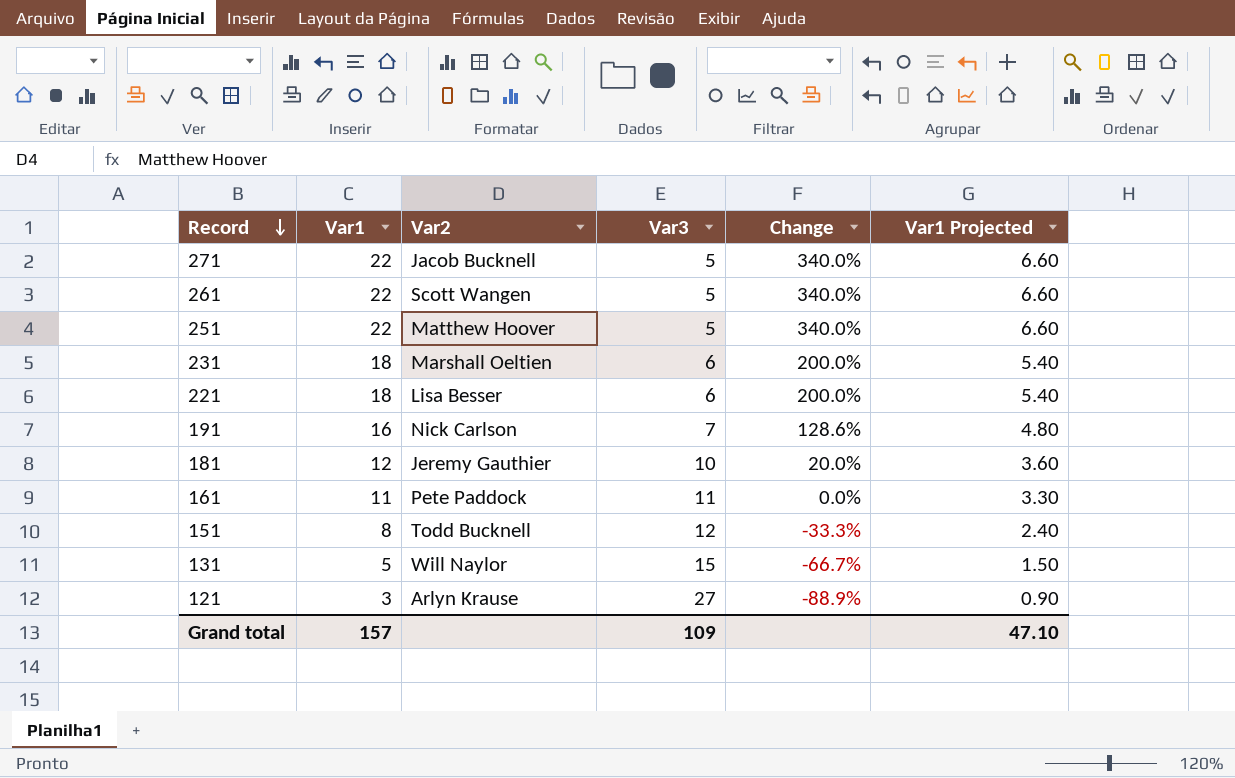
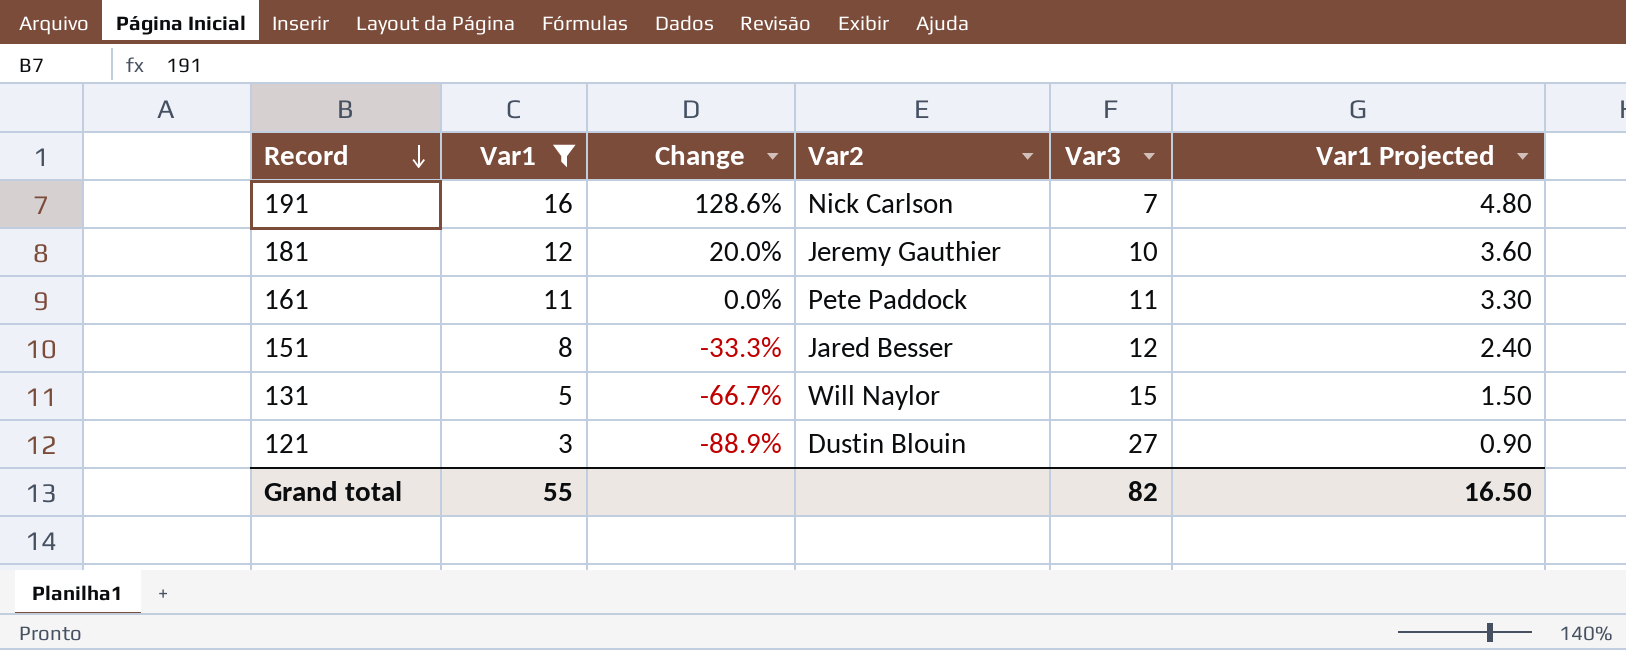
filter: none -> Var1 <= 16
column Change | position: 5 -> 3
151 | Var2: Todd Bucknell -> Jared Besser
121 | Var2: Arlyn Krause -> Dustin Blouin
Grand total | Var1: 157 -> 55
Grand total | Var3: 109 -> 82
Grand total | Var1 Projected: 47.10 -> 16.50

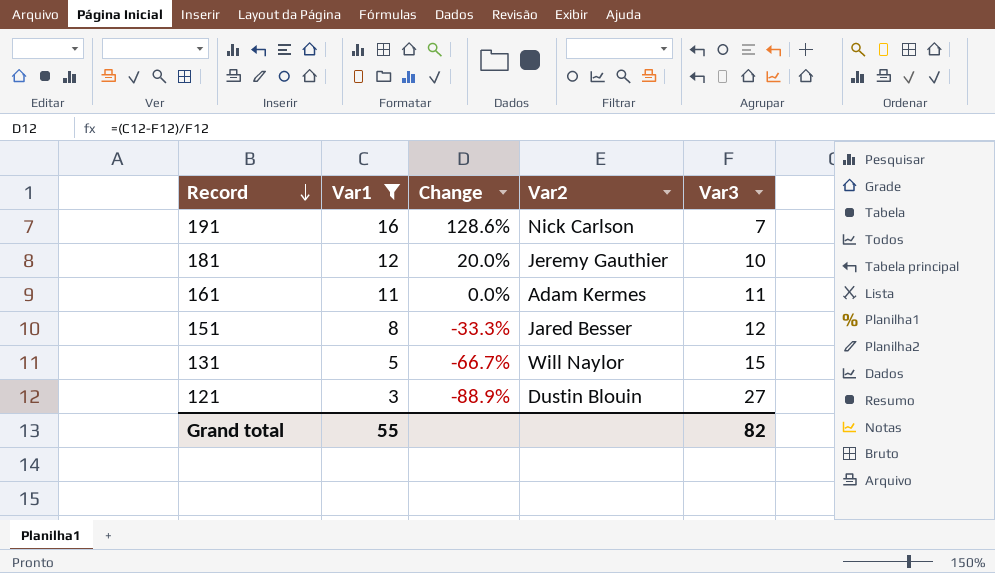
column Var1 Projected | formula: [Var1] * 0.3 -> none
161 | Var2: Pete Paddock -> Adam Kermes

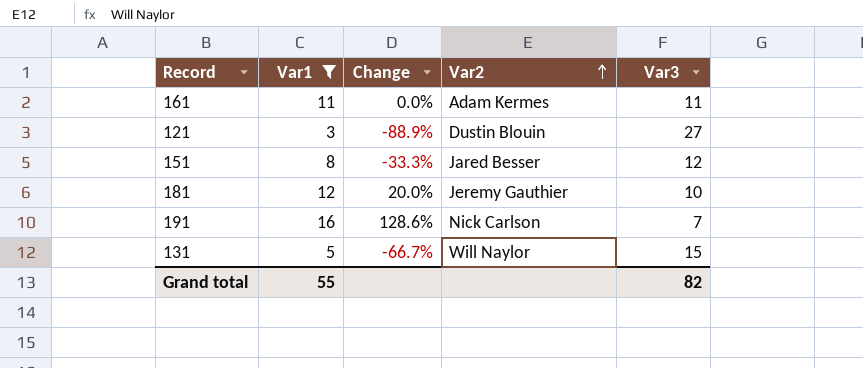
row order: Record descending -> Var2 ascending

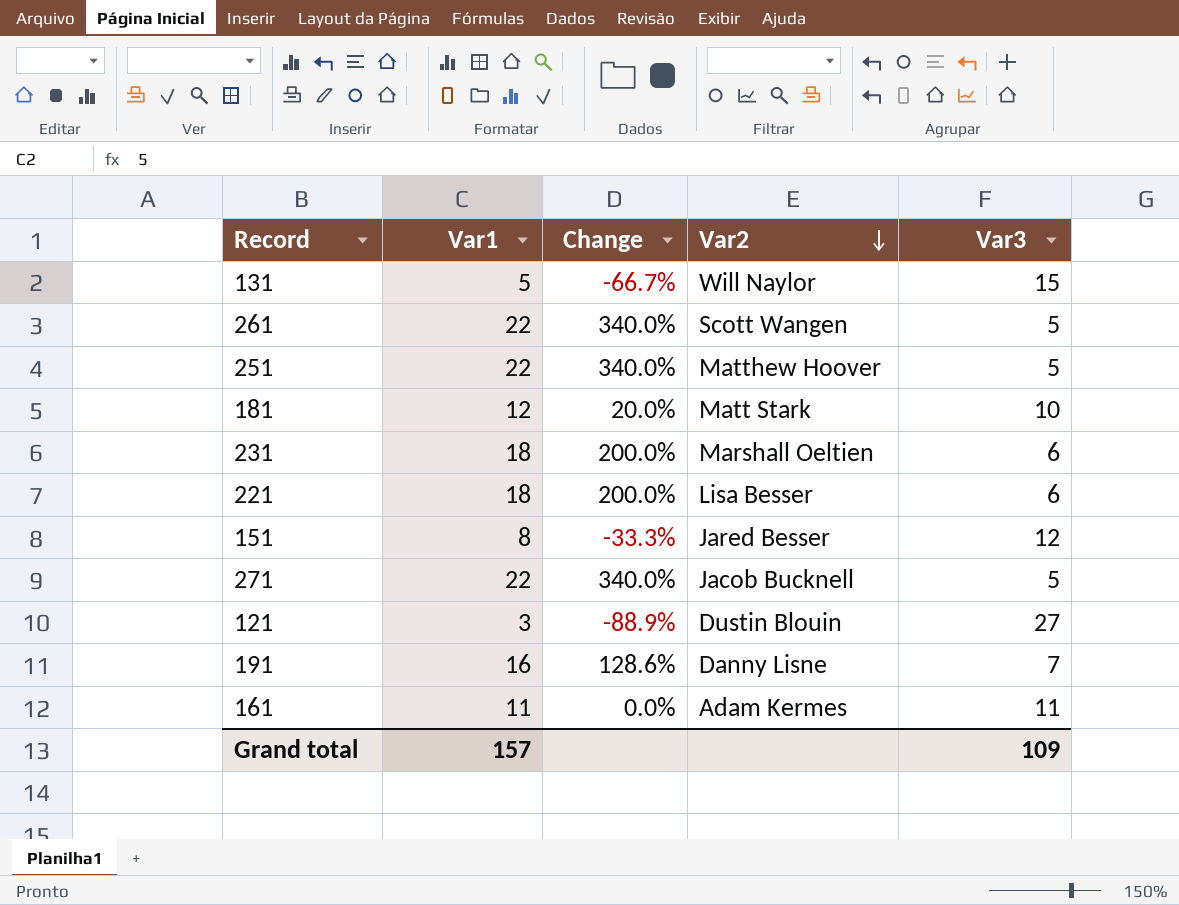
filter: Var1 <= 16 -> none
row order: Var2 ascending -> Var2 descending
181 | Var2: Jeremy Gauthier -> Matt Stark
191 | Var2: Nick Carlson -> Danny Lisne
Grand total | Var1: 55 -> 157
Grand total | Var3: 82 -> 109

